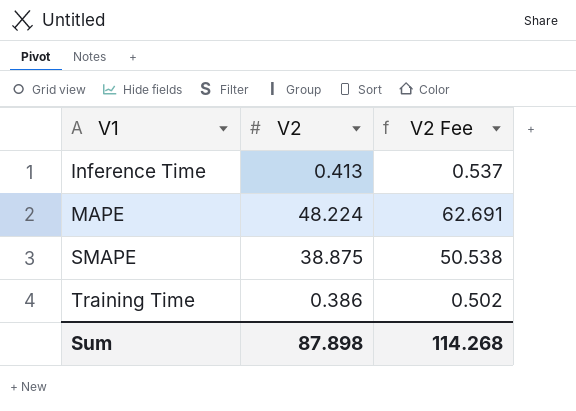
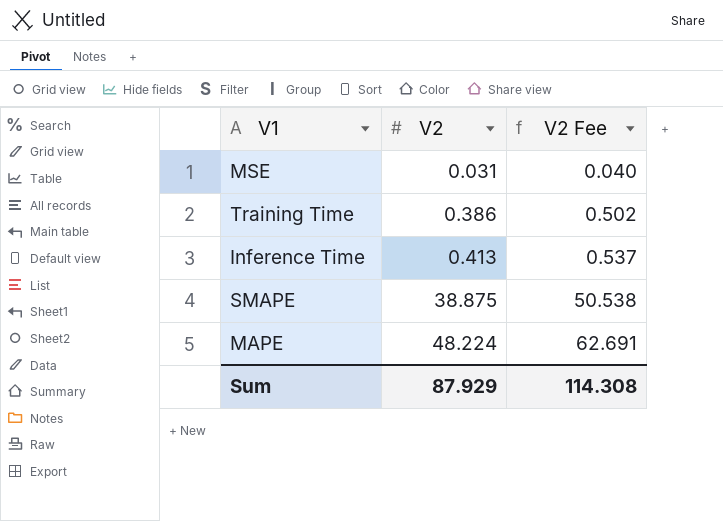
row order: V1 ascending -> V2 ascending
row MSE: none -> 0.031 | 0.040
Sum | V2: 87.898 -> 87.929
Sum | V2 Fee: 114.268 -> 114.308

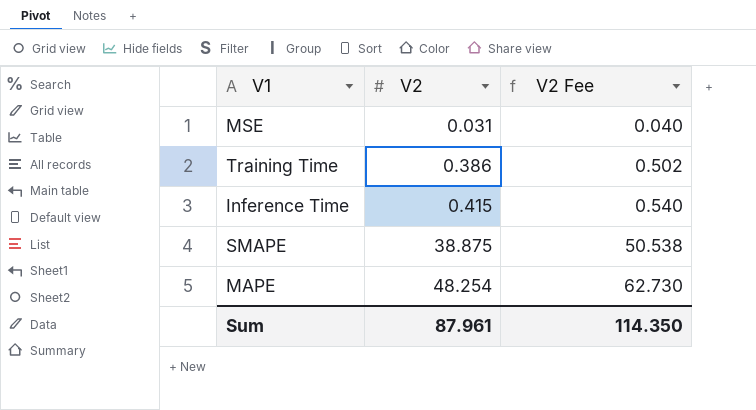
Inference Time | V2: 0.413 -> 0.415
Inference Time | V2 Fee: 0.537 -> 0.540
MAPE | V2: 48.224 -> 48.254
MAPE | V2 Fee: 62.691 -> 62.730
Sum | V2: 87.929 -> 87.961
Sum | V2 Fee: 114.308 -> 114.350

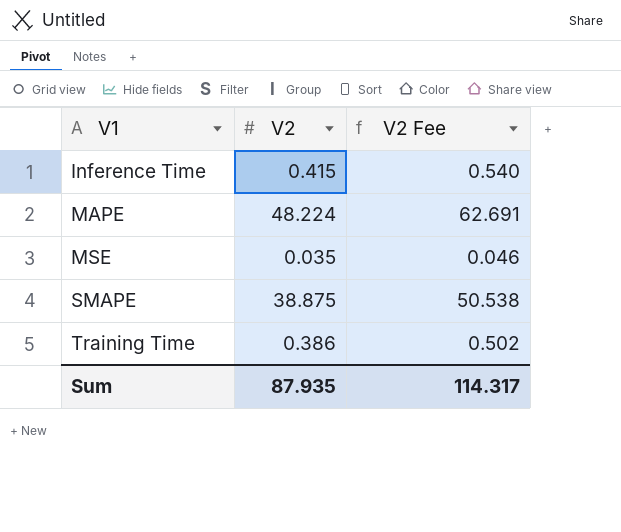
row order: V2 ascending -> V1 ascending
MAPE | V2: 48.254 -> 48.224
MAPE | V2 Fee: 62.730 -> 62.691
MSE | V2: 0.031 -> 0.035
MSE | V2 Fee: 0.040 -> 0.046
Sum | V2: 87.961 -> 87.935
Sum | V2 Fee: 114.350 -> 114.317

